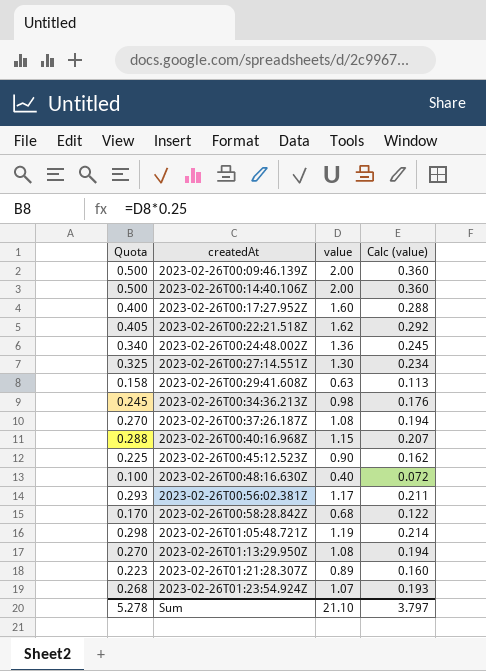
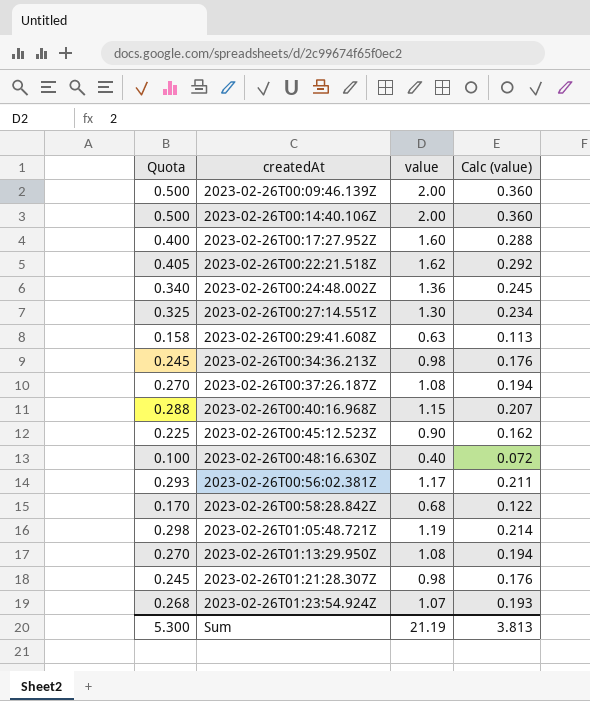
2023-02-26T01:21:28.307Z | Quota: 0.223 -> 0.245
2023-02-26T01:21:28.307Z | value: 0.89 -> 0.98
2023-02-26T01:21:28.307Z | Calc (value): 0.160 -> 0.176
Sum | Quota: 5.278 -> 5.300
Sum | value: 21.10 -> 21.19
Sum | Calc (value): 3.797 -> 3.813

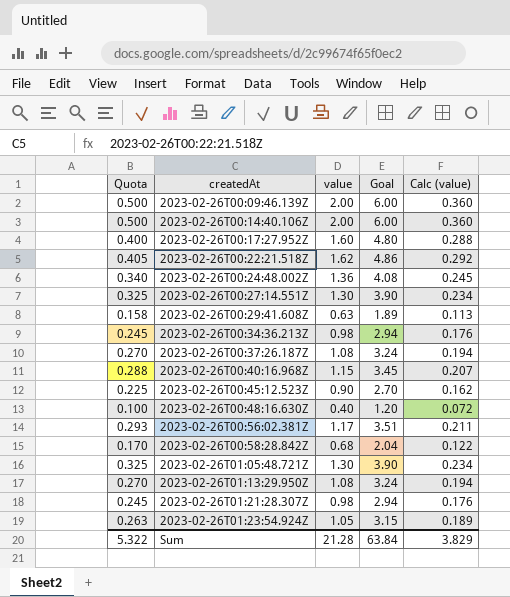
column Goal | formula: none -> [value] * 3
2023-02-26T01:05:48.721Z | Quota: 0.298 -> 0.325
2023-02-26T01:05:48.721Z | value: 1.19 -> 1.30
2023-02-26T01:05:48.721Z | Calc (value): 0.214 -> 0.234
2023-02-26T01:23:54.924Z | Quota: 0.268 -> 0.263
2023-02-26T01:23:54.924Z | value: 1.07 -> 1.05
2023-02-26T01:23:54.924Z | Calc (value): 0.193 -> 0.189
Sum | Quota: 5.300 -> 5.322
Sum | value: 21.19 -> 21.28
Sum | Calc (value): 3.813 -> 3.829

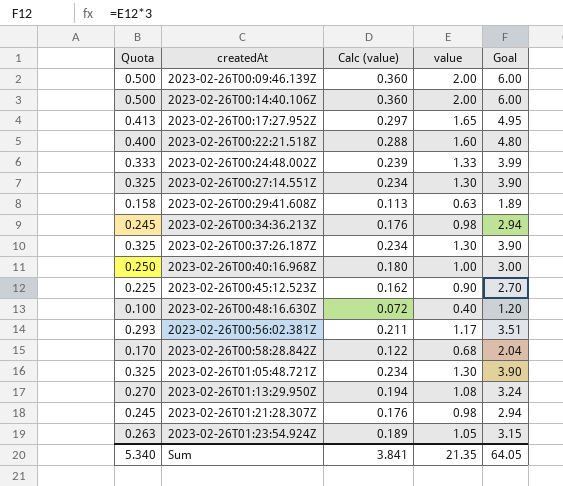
column Calc (value) | position: 5 -> 3
2023-02-26T00:17:27.952Z | Quota: 0.400 -> 0.413
2023-02-26T00:17:27.952Z | Calc (value): 0.288 -> 0.297
2023-02-26T00:17:27.952Z | value: 1.60 -> 1.65
2023-02-26T00:17:27.952Z | Goal: 4.80 -> 4.95
2023-02-26T00:22:21.518Z | Quota: 0.405 -> 0.400
2023-02-26T00:22:21.518Z | Calc (value): 0.292 -> 0.288
2023-02-26T00:22:21.518Z | value: 1.62 -> 1.60
2023-02-26T00:22:21.518Z | Goal: 4.86 -> 4.80
2023-02-26T00:24:48.002Z | Quota: 0.340 -> 0.333
2023-02-26T00:24:48.002Z | Calc (value): 0.245 -> 0.239
2023-02-26T00:24:48.002Z | value: 1.36 -> 1.33
2023-02-26T00:24:48.002Z | Goal: 4.08 -> 3.99
2023-02-26T00:37:26.187Z | Quota: 0.270 -> 0.325
2023-02-26T00:37:26.187Z | Calc (value): 0.194 -> 0.234
2023-02-26T00:37:26.187Z | value: 1.08 -> 1.30
2023-02-26T00:37:26.187Z | Goal: 3.24 -> 3.90
2023-02-26T00:40:16.968Z | Quota: 0.288 -> 0.250
2023-02-26T00:40:16.968Z | Calc (value): 0.207 -> 0.180
2023-02-26T00:40:16.968Z | value: 1.15 -> 1.00
2023-02-26T00:40:16.968Z | Goal: 3.45 -> 3.00
Sum | Quota: 5.322 -> 5.340
Sum | Calc (value): 3.829 -> 3.841
Sum | value: 21.28 -> 21.35
Sum | Goal: 63.84 -> 64.05

